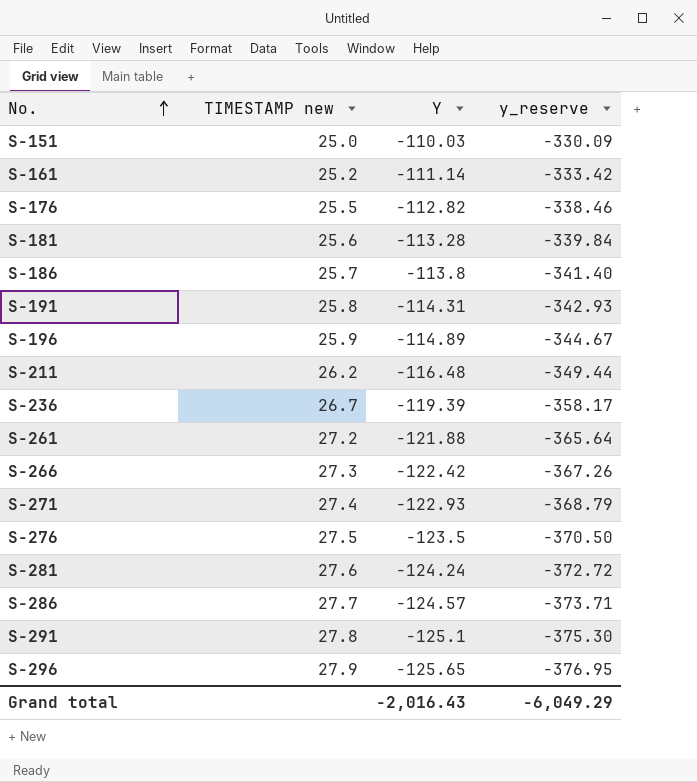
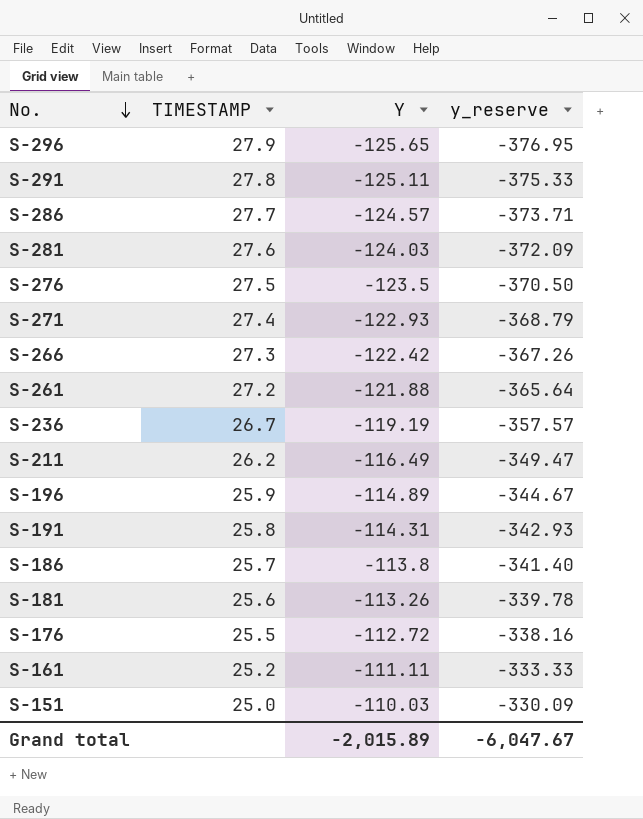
row order: No. ascending -> No. descending
column name: TIMESTAMP new -> TIMESTAMP
S-291 | Y: -125.1 -> -125.11
S-291 | y_reserve: -375.30 -> -375.33
S-281 | Y: -124.24 -> -124.03
S-281 | y_reserve: -372.72 -> -372.09
S-236 | Y: -119.39 -> -119.19
S-236 | y_reserve: -358.17 -> -357.57
S-211 | Y: -116.48 -> -116.49
S-211 | y_reserve: -349.44 -> -349.47
S-181 | Y: -113.28 -> -113.26
S-181 | y_reserve: -339.84 -> -339.78
S-176 | Y: -112.82 -> -112.72
S-176 | y_reserve: -338.46 -> -338.16
S-161 | Y: -111.14 -> -111.11
S-161 | y_reserve: -333.42 -> -333.33
Grand total | Y: -2,016.43 -> -2,015.89
Grand total | y_reserve: -6,049.29 -> -6,047.67

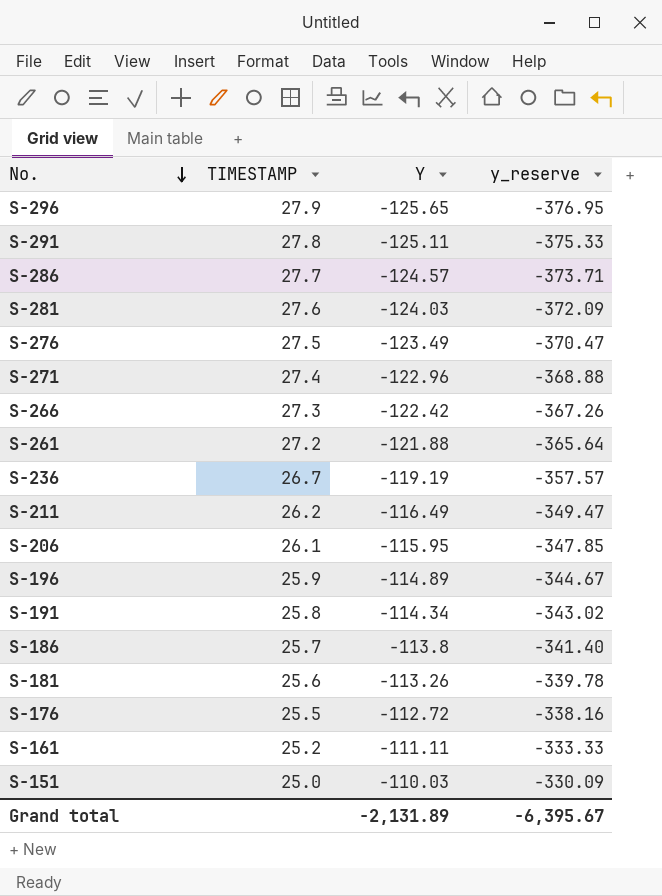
S-276 | Y: -123.5 -> -123.49
S-276 | y_reserve: -370.50 -> -370.47
S-271 | Y: -122.93 -> -122.96
S-271 | y_reserve: -368.79 -> -368.88
row S-206: none -> 26.1 | -115.95 | -347.85
S-191 | Y: -114.31 -> -114.34
S-191 | y_reserve: -342.93 -> -343.02
Grand total | Y: -2,015.89 -> -2,131.89
Grand total | y_reserve: -6,047.67 -> -6,395.67

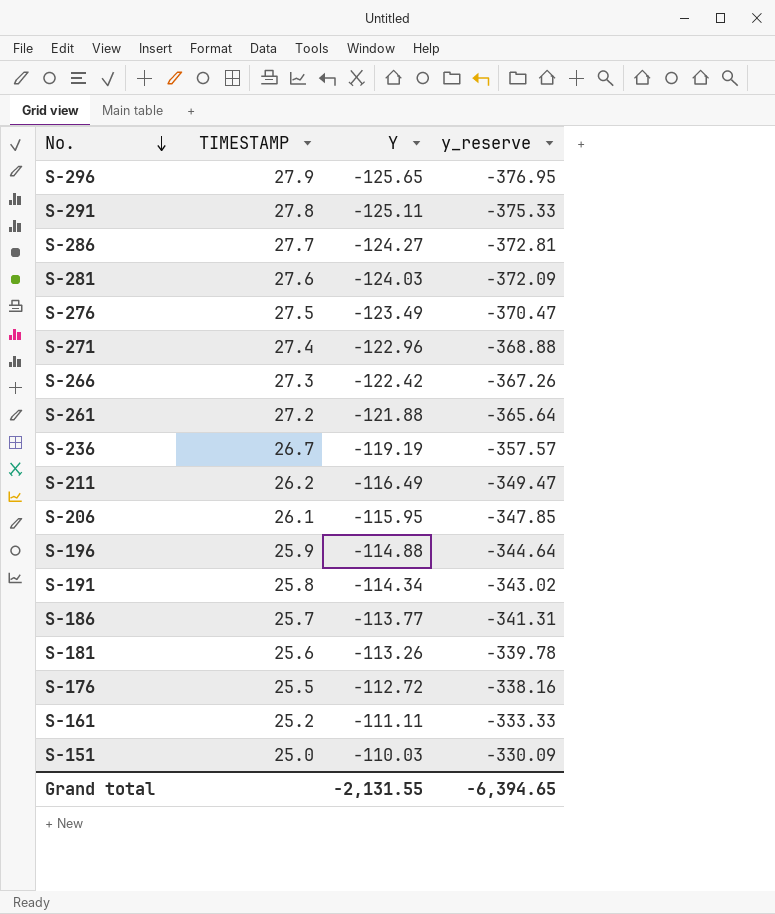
S-286 | Y: -124.57 -> -124.27
S-286 | y_reserve: -373.71 -> -372.81
S-196 | Y: -114.89 -> -114.88
S-196 | y_reserve: -344.67 -> -344.64
S-186 | Y: -113.8 -> -113.77
S-186 | y_reserve: -341.40 -> -341.31
Grand total | Y: -2,131.89 -> -2,131.55
Grand total | y_reserve: -6,395.67 -> -6,394.65

